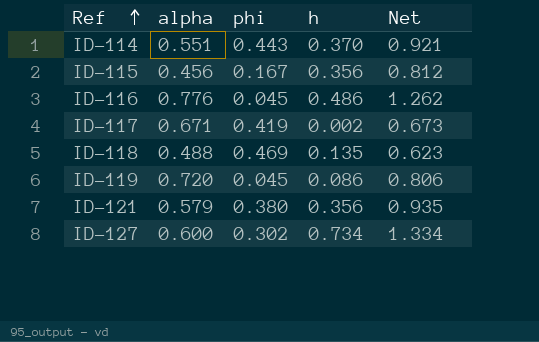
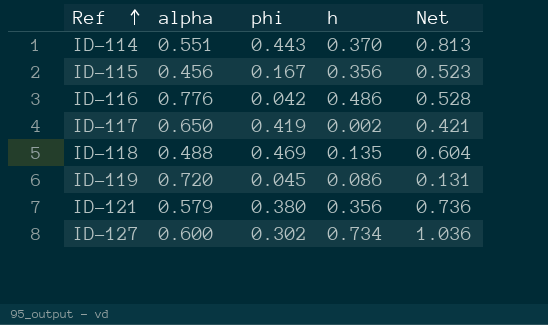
column Net | formula: [alpha] + [h] -> [phi] + [h]
ID-116 | phi: 0.045 -> 0.042
ID-117 | alpha: 0.671 -> 0.650

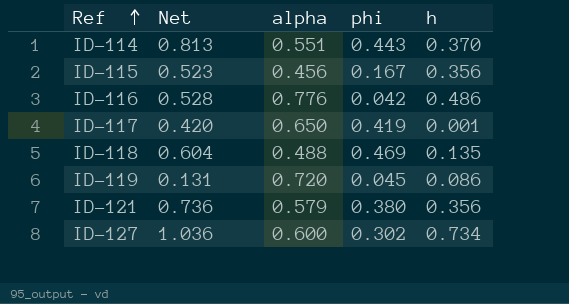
column Net | position: 5 -> 2
ID-117 | Net: 0.421 -> 0.420
ID-117 | h: 0.002 -> 0.001

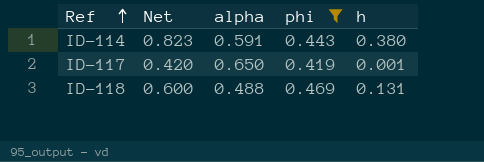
filter: none -> phi >= 0.419
ID-114 | Net: 0.813 -> 0.823
ID-114 | alpha: 0.551 -> 0.591
ID-114 | h: 0.370 -> 0.380
ID-118 | Net: 0.604 -> 0.600
ID-118 | h: 0.135 -> 0.131

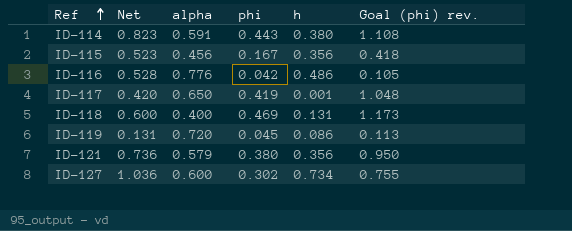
filter: phi >= 0.419 -> none
column Goal (phi) rev. | formula: none -> [phi] * 2.5
ID-118 | alpha: 0.488 -> 0.400

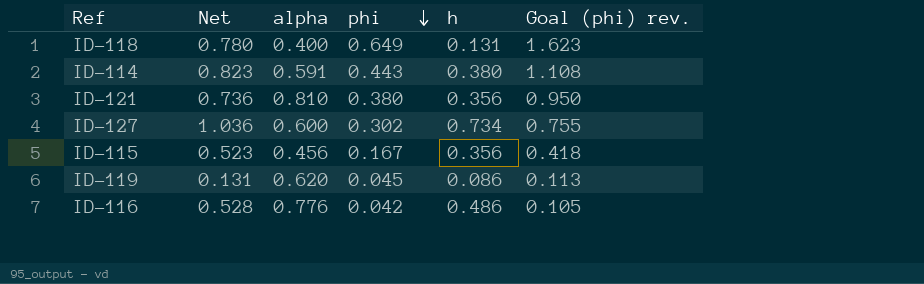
row order: Ref ascending -> phi descending
row ID-117: 0.420 | 0.650 | 0.419 | 0.001 | 1.048 -> none
ID-118 | Net: 0.600 -> 0.780
ID-118 | phi: 0.469 -> 0.649
ID-118 | Goal (phi) rev.: 1.173 -> 1.623
ID-121 | alpha: 0.579 -> 0.810
ID-119 | alpha: 0.720 -> 0.620

